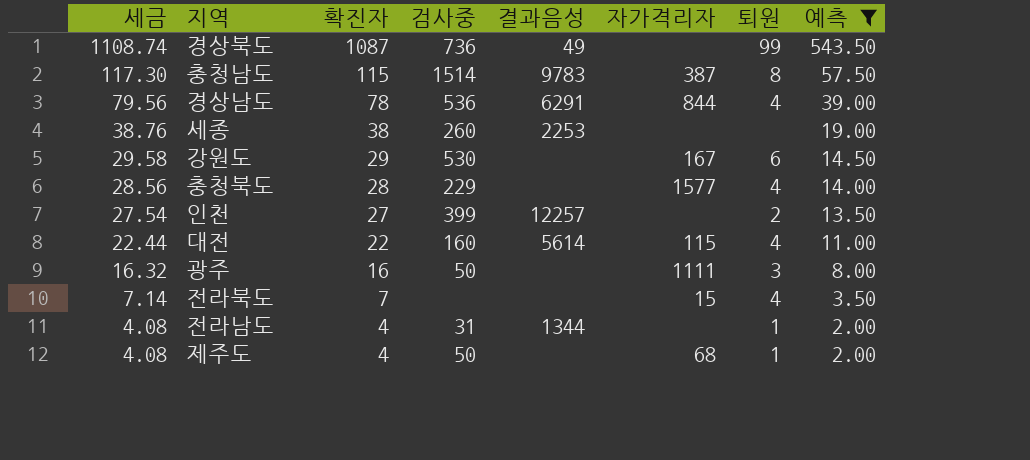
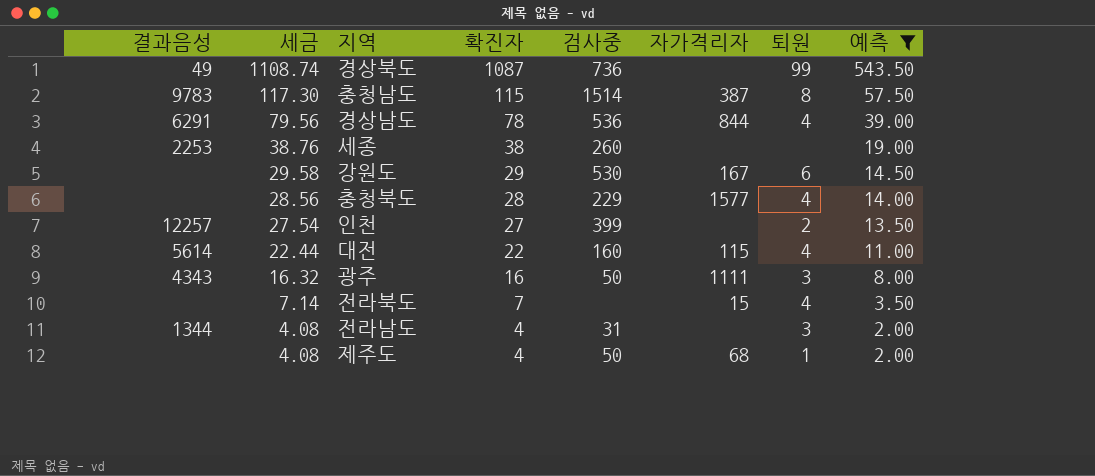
column 결과음성 | position: 5 -> 1
광주 | 결과음성: none -> 4343
전라남도 | 퇴원: 1 -> 3

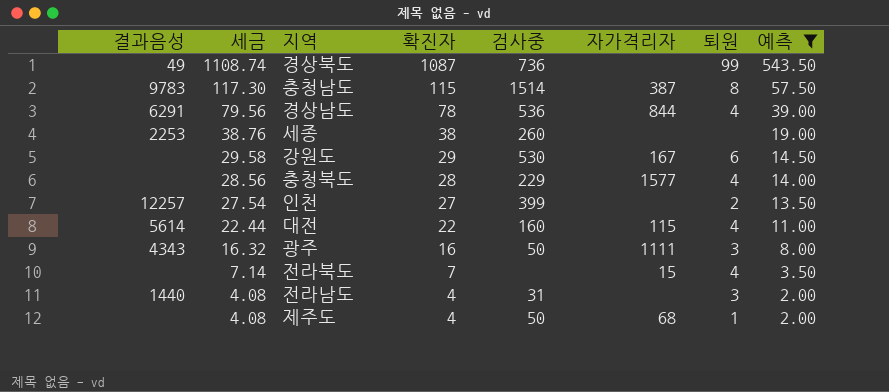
전라남도 | 결과음성: 1344 -> 1440

